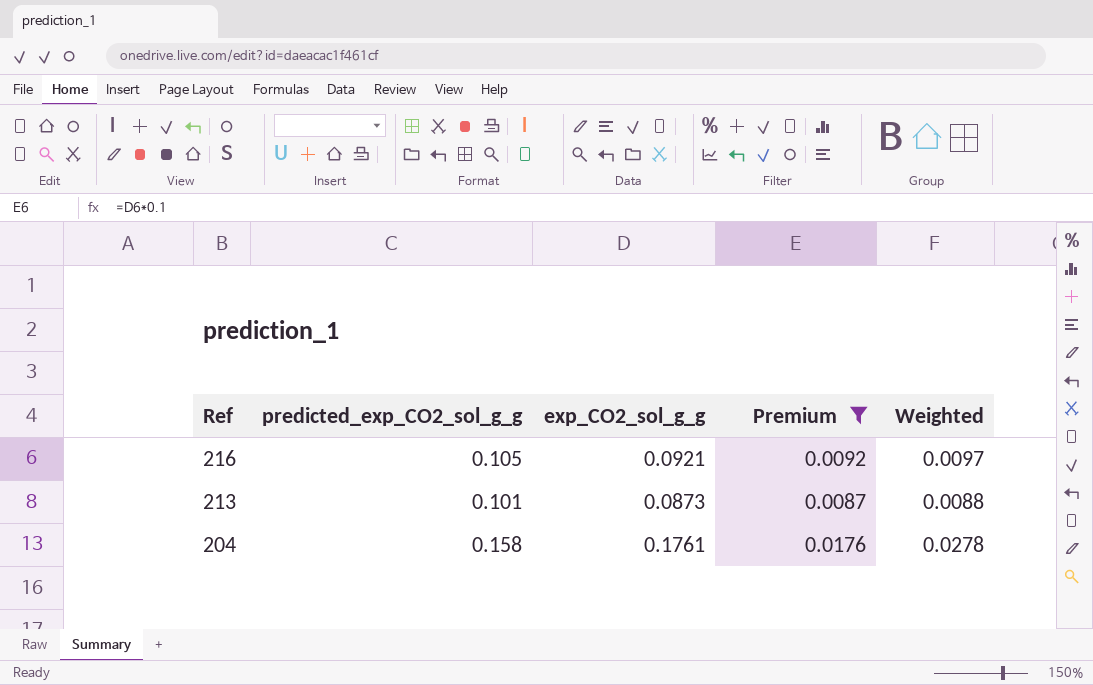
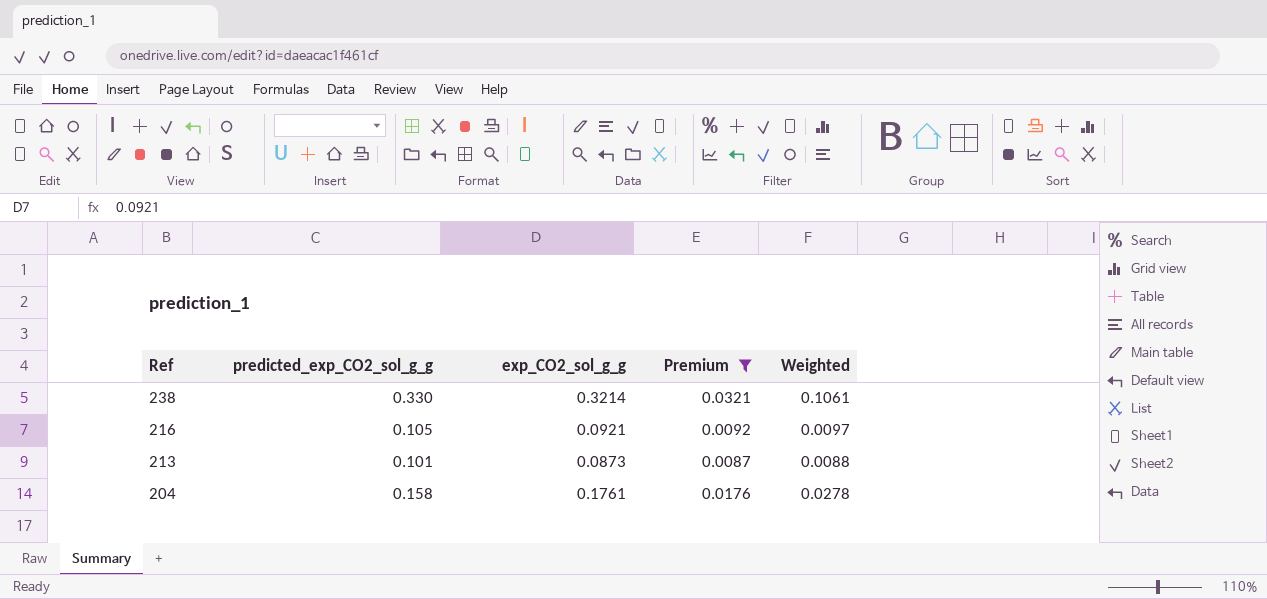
row 238: none -> 0.330 | 0.3214 | 0.0321 | 0.1061

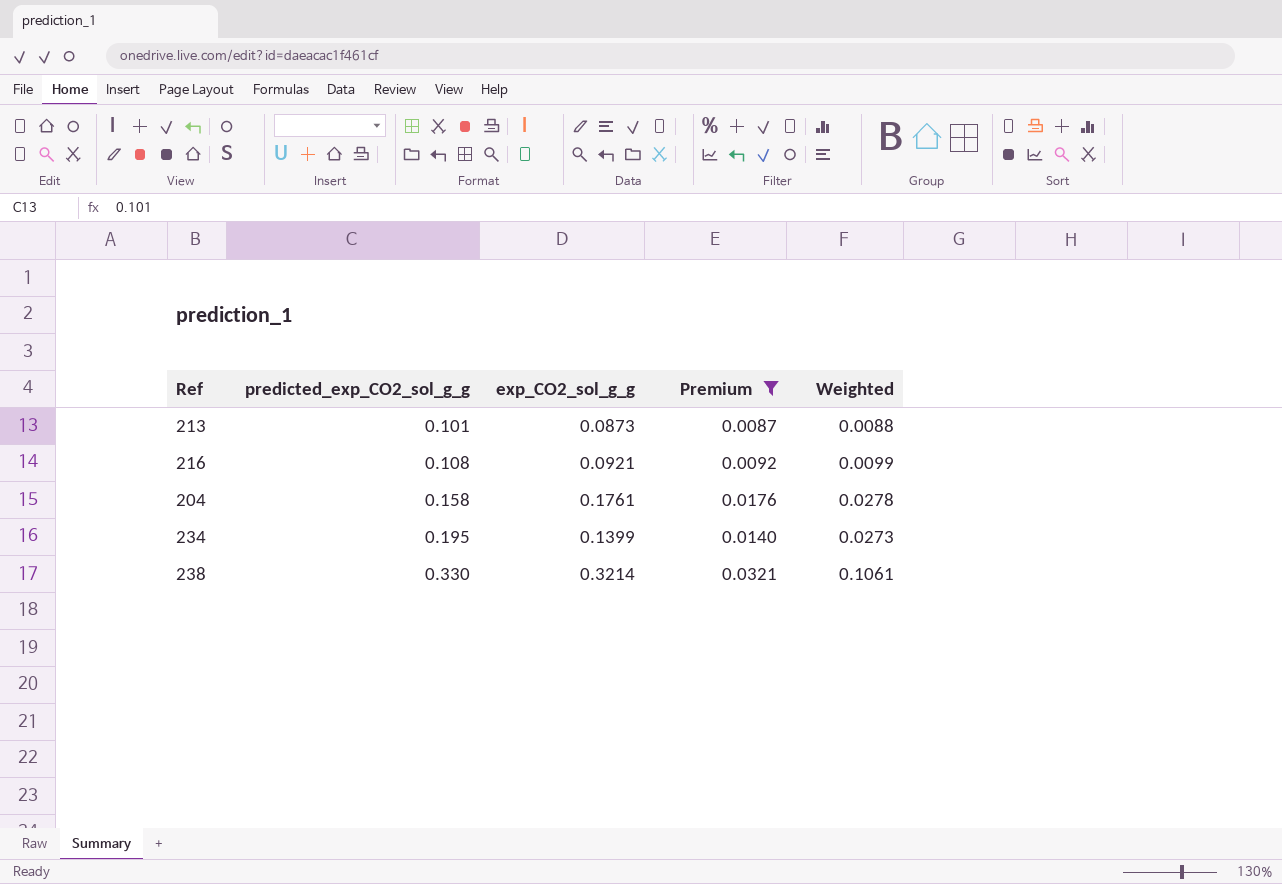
row order: Ref descending -> predicted_exp_CO2_sol_g_g ascending
216 | predicted_exp_CO2_sol_g_g: 0.105 -> 0.108
216 | Weighted: 0.0097 -> 0.0099
row 234: none -> 0.195 | 0.1399 | 0.0140 | 0.0273

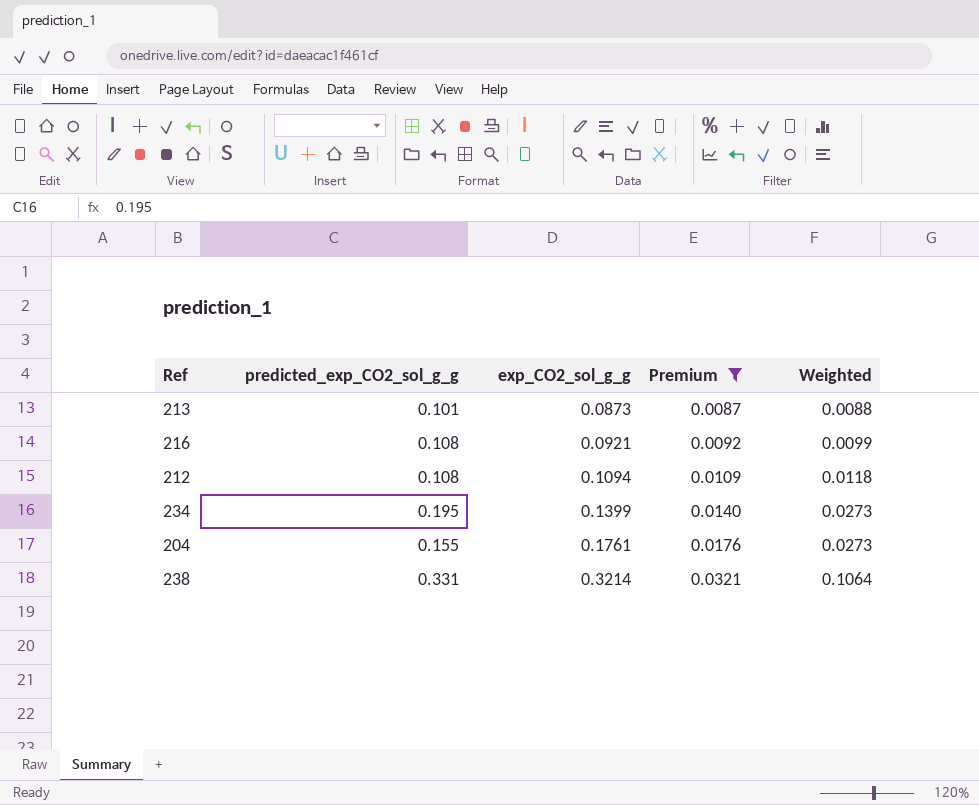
row order: predicted_exp_CO2_sol_g_g ascending -> exp_CO2_sol_g_g ascending
row 212: none -> 0.108 | 0.1094 | 0.0109 | 0.0118
204 | predicted_exp_CO2_sol_g_g: 0.158 -> 0.155
204 | Weighted: 0.0278 -> 0.0273
238 | predicted_exp_CO2_sol_g_g: 0.330 -> 0.331
238 | Weighted: 0.1061 -> 0.1064

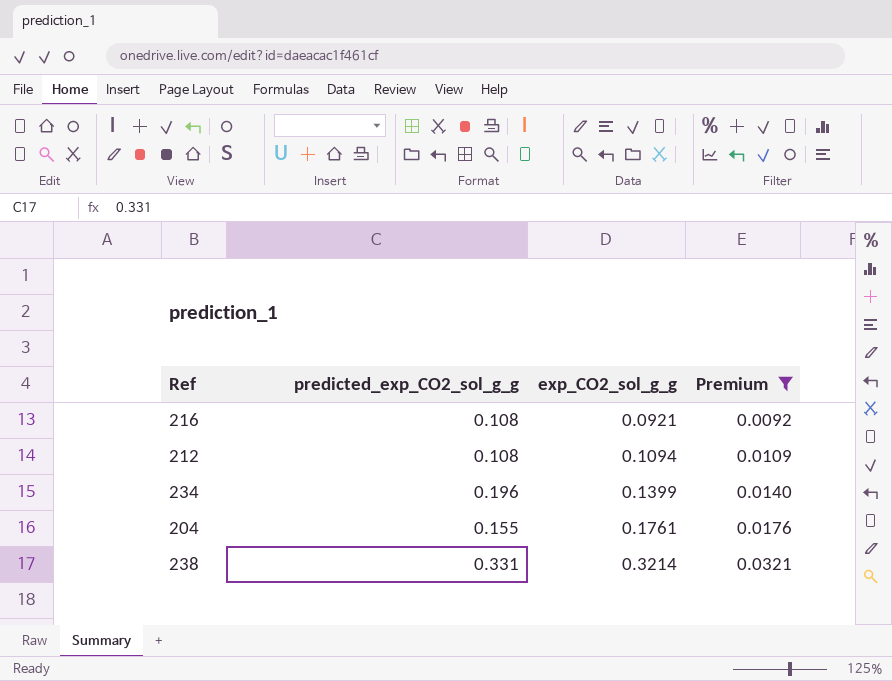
column Weighted | formula: [predicted_exp_CO2_sol_g_g] * [exp_CO2_sol_g_g] -> none
row 213: 0.101 | 0.0873 | 0.0087 | 0.0088 -> none
234 | predicted_exp_CO2_sol_g_g: 0.195 -> 0.196

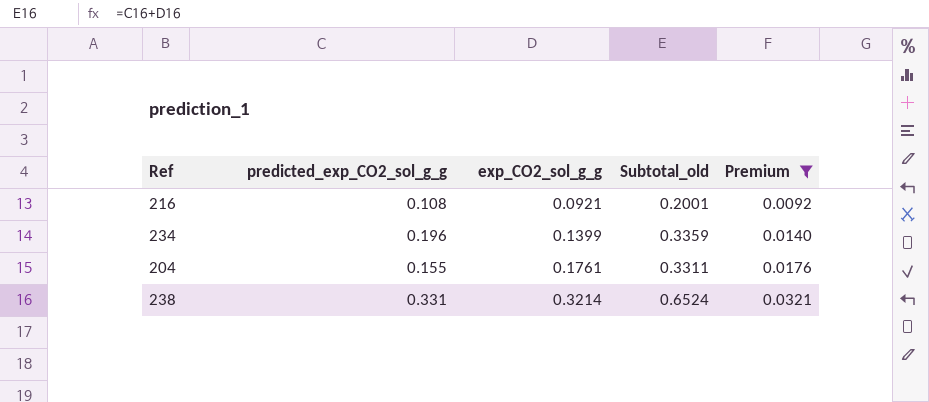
column Subtotal_old | formula: none -> [predicted_exp_CO2_sol_g_g] + [exp_CO2_sol_g_g]
row 212: 0.108 | 0.1094 | 0.0109 -> none

